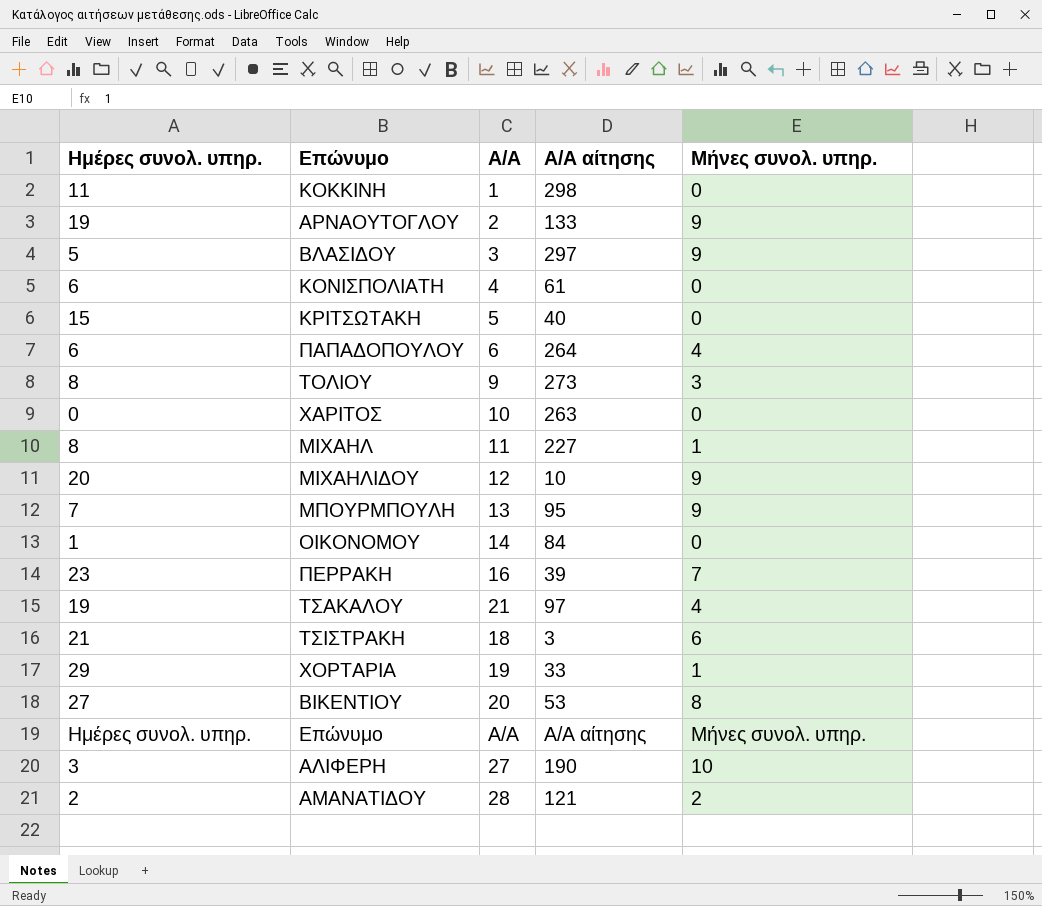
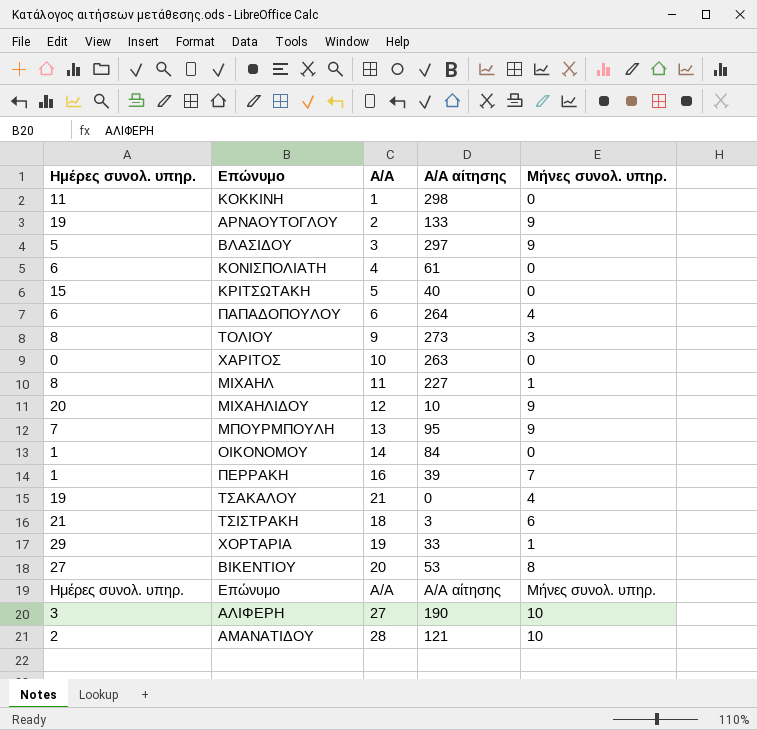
ΠΕΡΡΑΚΗ | Ημέρες συνολ. υπηρ.: 23 -> 1
ΤΣΑΚΑΛΟΥ | Α/Α αίτησης: 97 -> 0
ΑΜΑΝΑΤΙΔΟΥ | Μήνες συνολ. υπηρ.: 2 -> 10

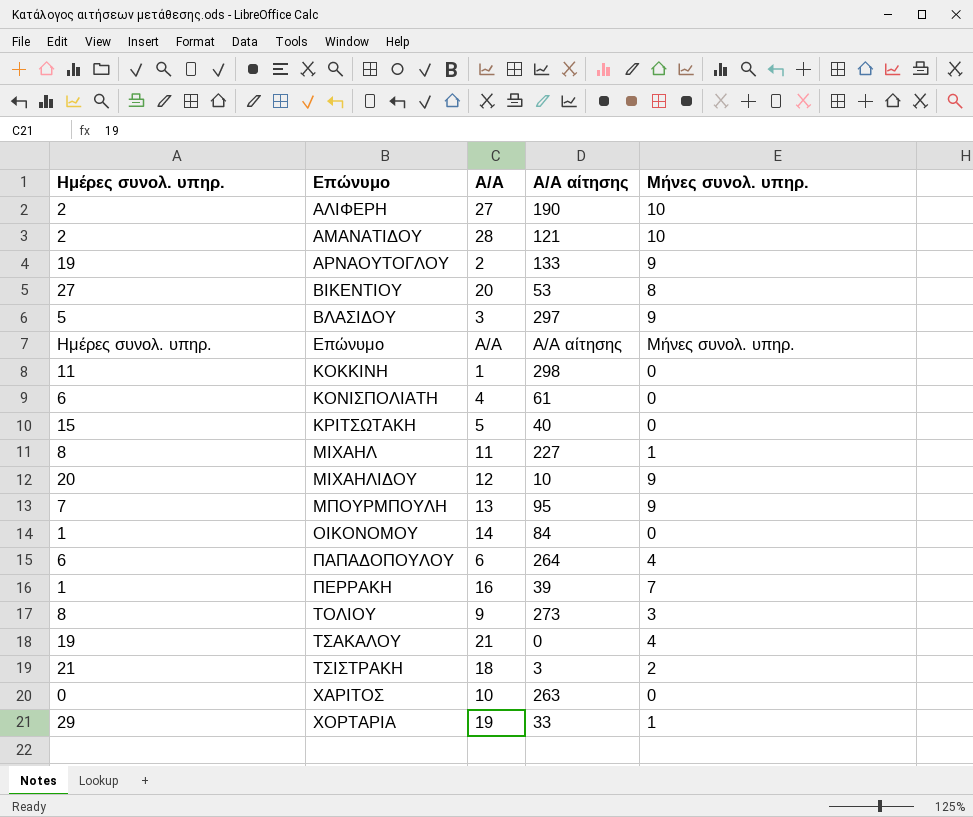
row order: none -> Επώνυμο ascending
ΑΛΙΦΕΡΗ | Ημέρες συνολ. υπηρ.: 3 -> 2
ΤΣΙΣΤΡΑΚΗ | Μήνες συνολ. υπηρ.: 6 -> 2

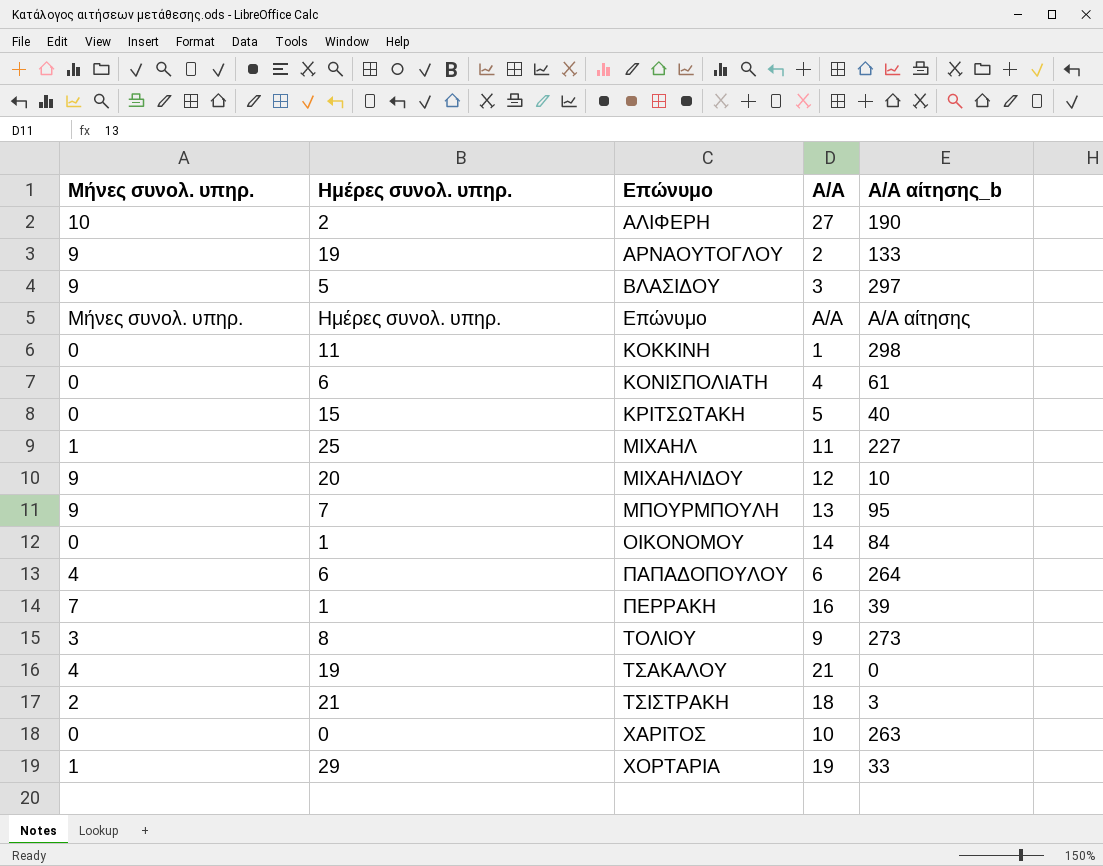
column Μήνες συνολ. υπηρ. | position: 5 -> 1
column name: Α/Α αίτησης -> Α/Α αίτησης_b
row ΑΜΑΝΑΤΙΔΟΥ: 2 | 28 | 121 | 10 -> none
row ΒΙΚΕΝΤΙΟΥ: 27 | 20 | 53 | 8 -> none
ΜΙΧΑΗΛ | Ημέρες συνολ. υπηρ.: 8 -> 25

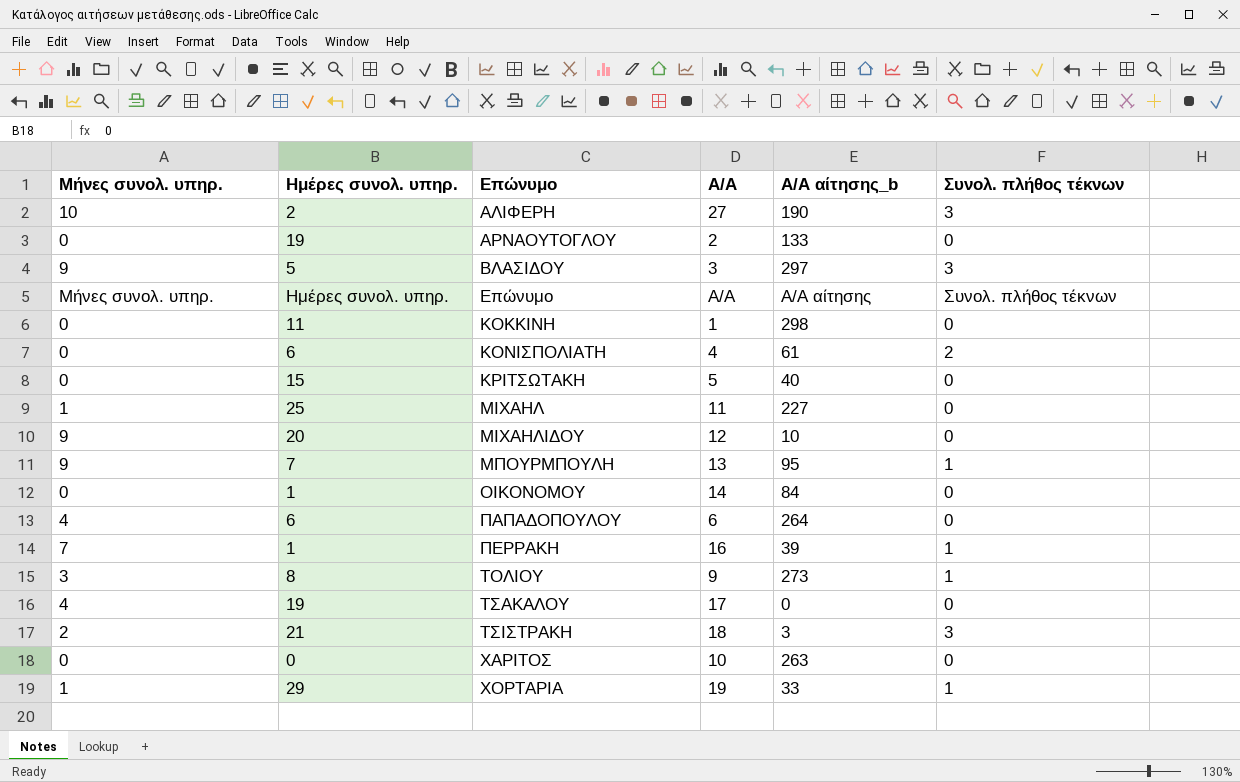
column Συνολ. πλήθος τέκνων | position: none -> 6
ΑΡΝΑΟΥΤΟΓΛΟΥ | Μήνες συνολ. υπηρ.: 9 -> 0
ΤΣΑΚΑΛΟΥ | Α/Α: 21 -> 17

